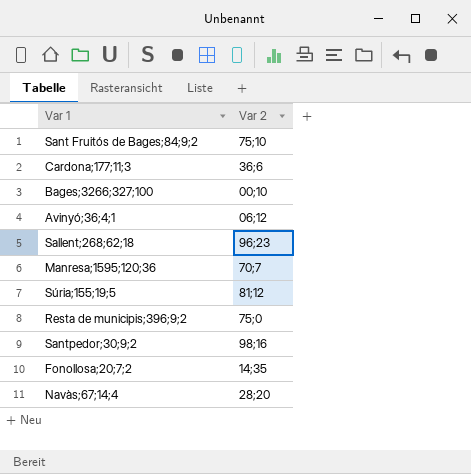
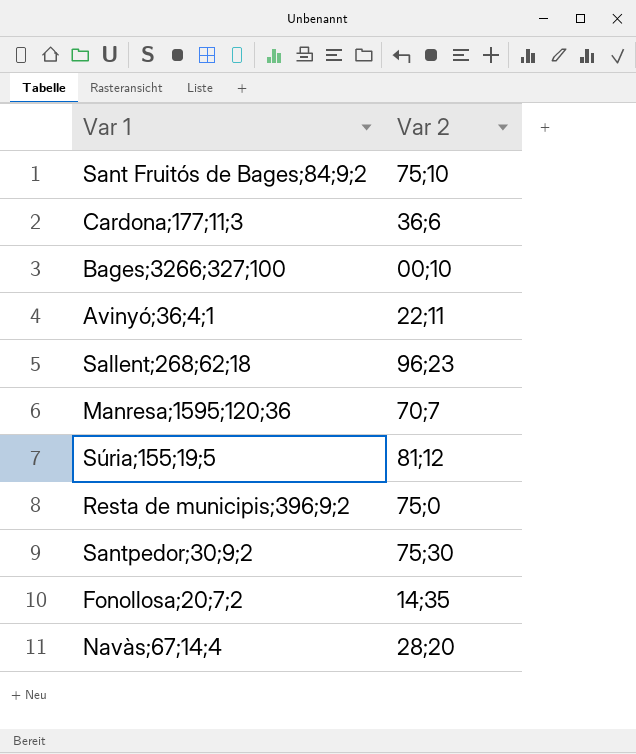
Avinyó;36;4;1 | Var 2: 06;12 -> 22;11
Santpedor;30;9;2 | Var 2: 98;16 -> 75;30

